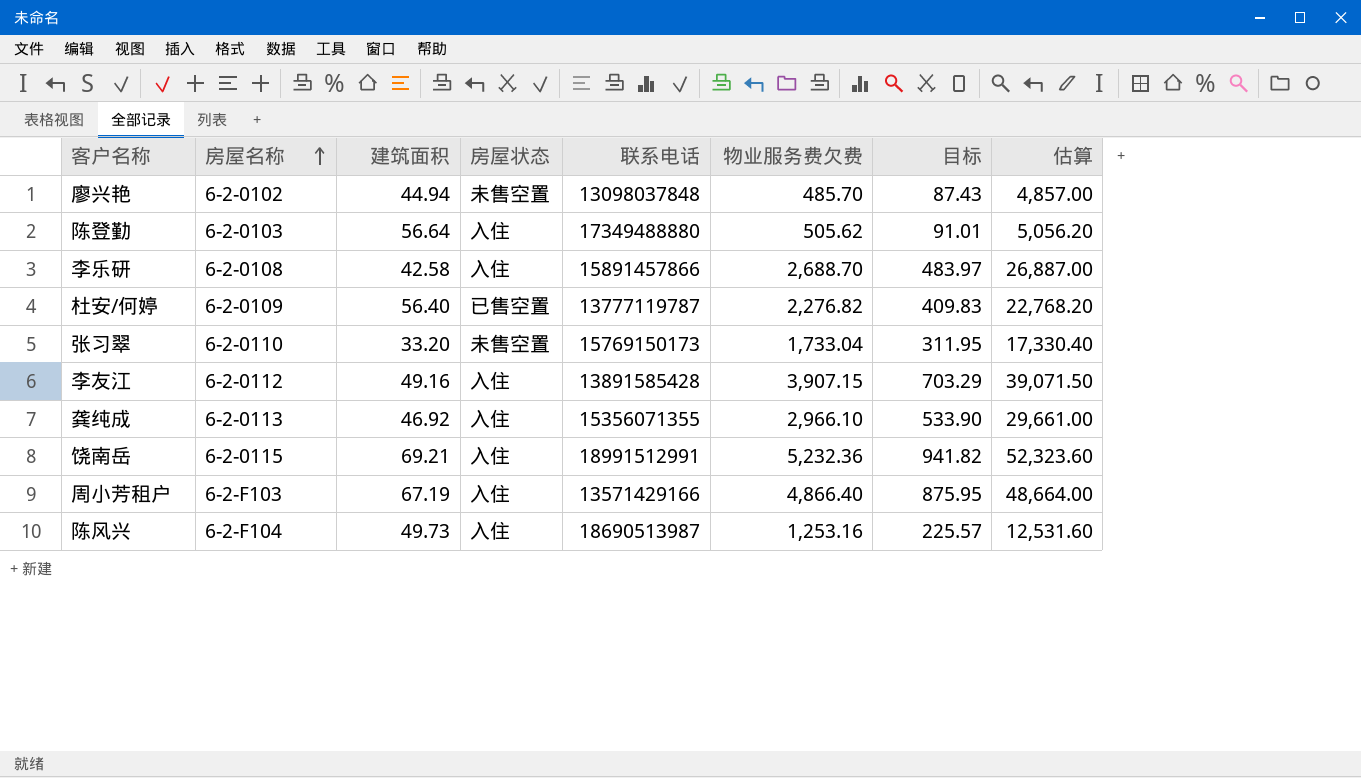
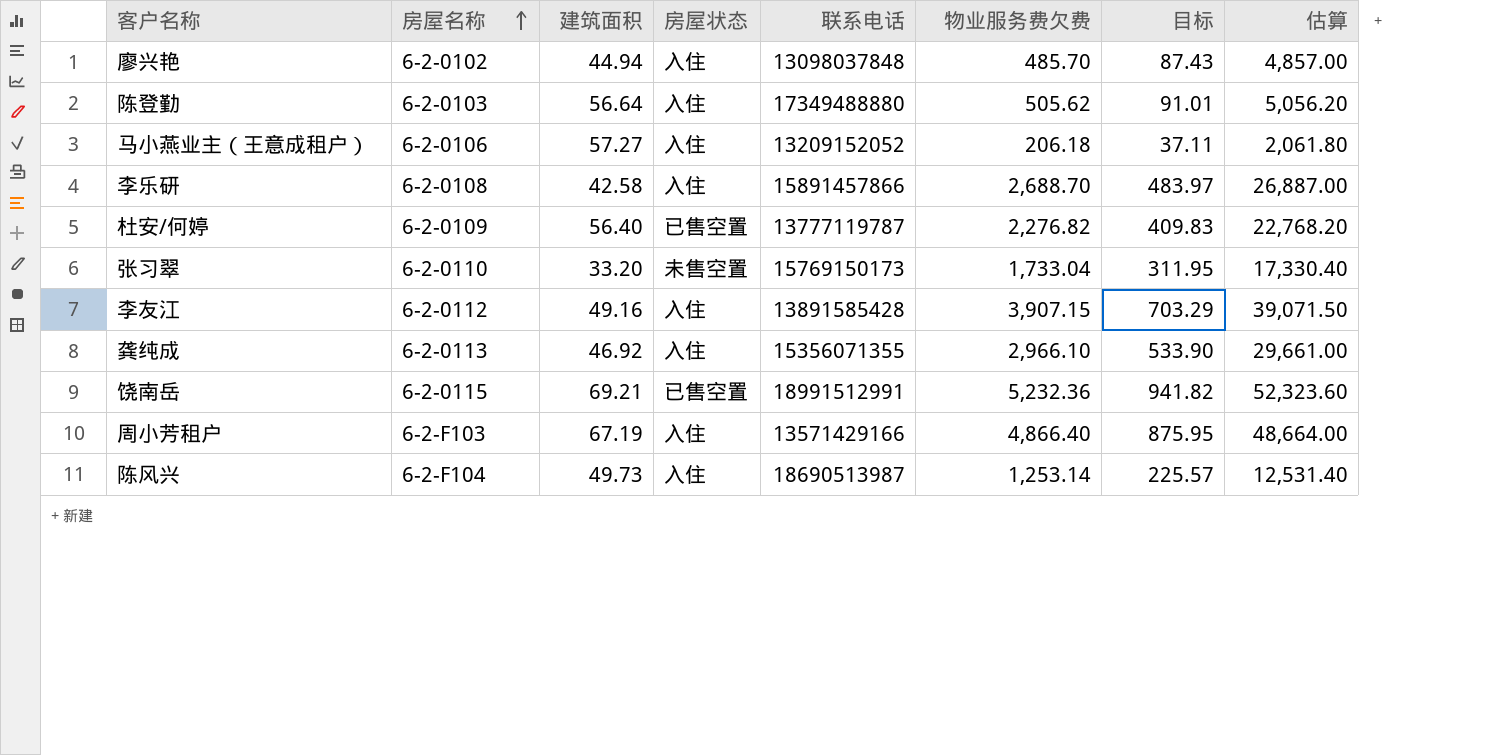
廖兴艳 | 房屋状态: 未售空置 -> 入住
row 马小燕业主（王意成租户）: none -> 6-2-0106 | 57.27 | 入住 | 13209152052 | 206.18 | 37.11 | 2,061.80
饶南岳 | 房屋状态: 入住 -> 已售空置
陈风兴 | 物业服务费欠费: 1,253.16 -> 1,253.14
陈风兴 | 估算: 12,531.60 -> 12,531.40

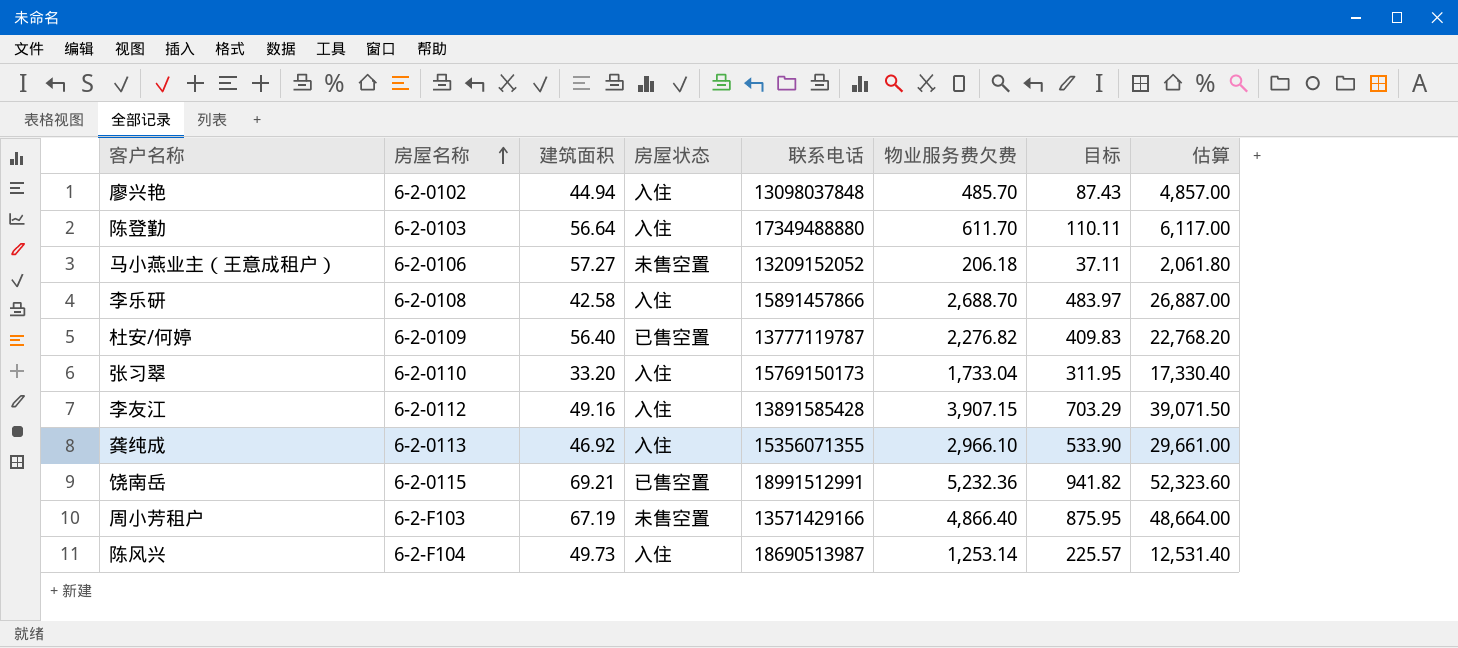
陈登勤 | 物业服务费欠费: 505.62 -> 611.70
陈登勤 | 目标: 91.01 -> 110.11
陈登勤 | 估算: 5,056.20 -> 6,117.00
马小燕业主（王意成租户） | 房屋状态: 入住 -> 未售空置
张习翠 | 房屋状态: 未售空置 -> 入住
周小芳租户 | 房屋状态: 入住 -> 未售空置

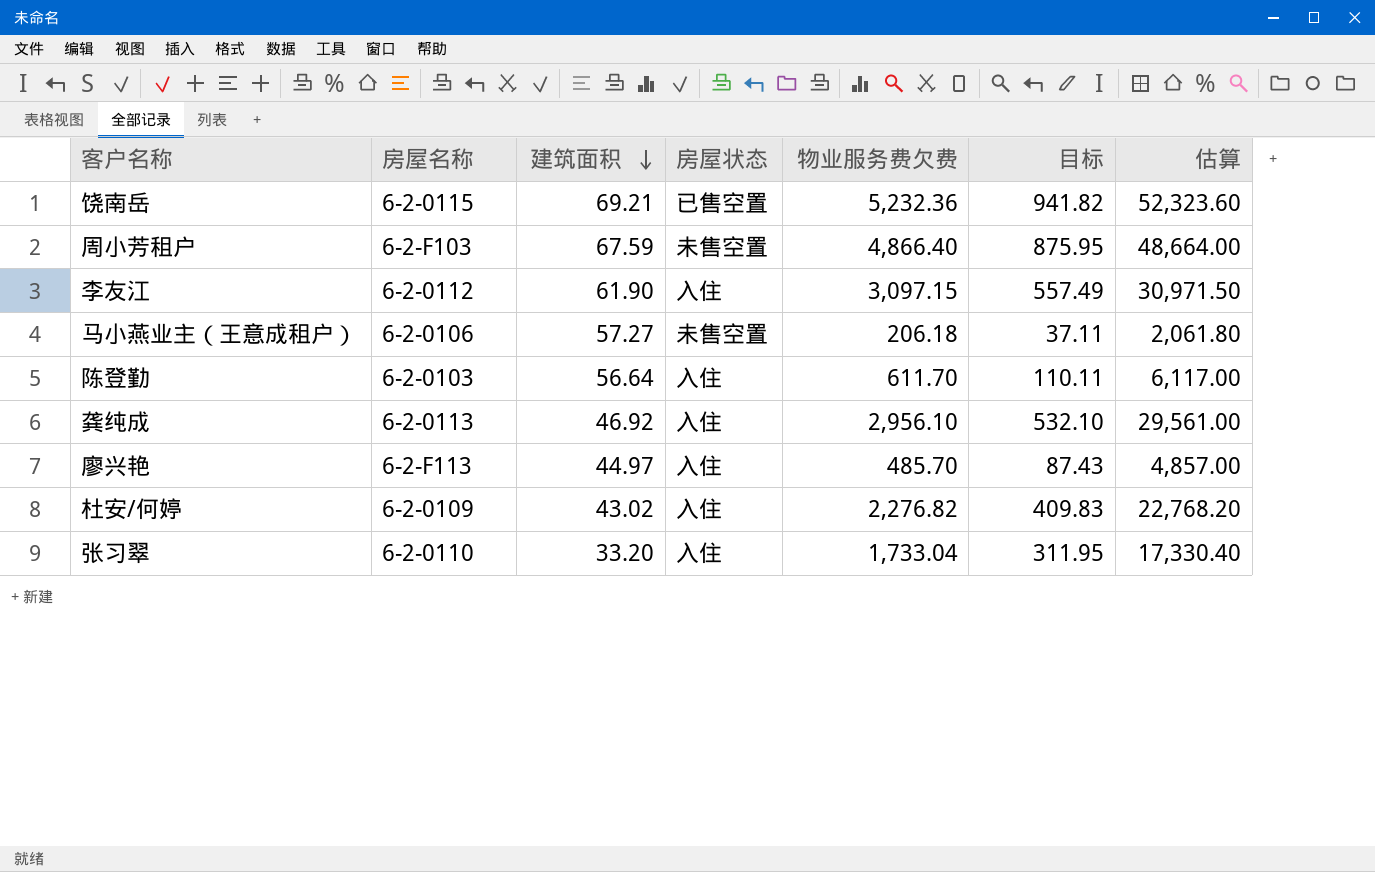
row order: 房屋名称 ascending -> 建筑面积 descending
column 联系电话 | position: 5 -> none
row 李乐研: 6-2-0108 | 42.58 | 入住 | 15891457866 | 2,688.70 | 483.97 | 26,887.00 -> none
row 陈风兴: 6-2-F104 | 49.73 | 入住 | 18690513987 | 1,253.14 | 225.57 | 12,531.40 -> none
周小芳租户 | 建筑面积: 67.19 -> 67.59
李友江 | 建筑面积: 49.16 -> 61.90
李友江 | 物业服务费欠费: 3,907.15 -> 3,097.15
李友江 | 目标: 703.29 -> 557.49
李友江 | 估算: 39,071.50 -> 30,971.50
龚纯成 | 物业服务费欠费: 2,966.10 -> 2,956.10
龚纯成 | 目标: 533.90 -> 532.10
龚纯成 | 估算: 29,661.00 -> 29,561.00
廖兴艳 | 房屋名称: 6-2-0102 -> 6-2-F113
廖兴艳 | 建筑面积: 44.94 -> 44.97
杜安/何婷 | 建筑面积: 56.40 -> 43.02
杜安/何婷 | 房屋状态: 已售空置 -> 入住

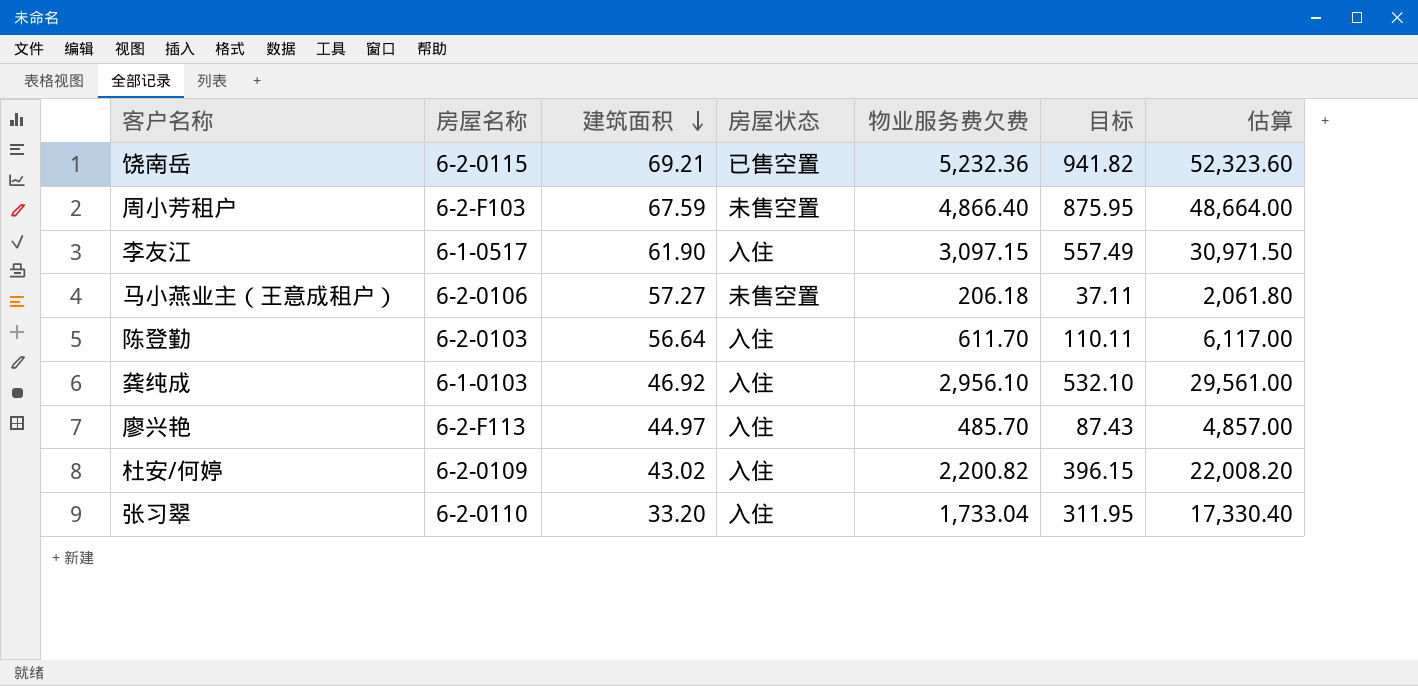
李友江 | 房屋名称: 6-2-0112 -> 6-1-0517
龚纯成 | 房屋名称: 6-2-0113 -> 6-1-0103
杜安/何婷 | 物业服务费欠费: 2,276.82 -> 2,200.82
杜安/何婷 | 目标: 409.83 -> 396.15
杜安/何婷 | 估算: 22,768.20 -> 22,008.20

